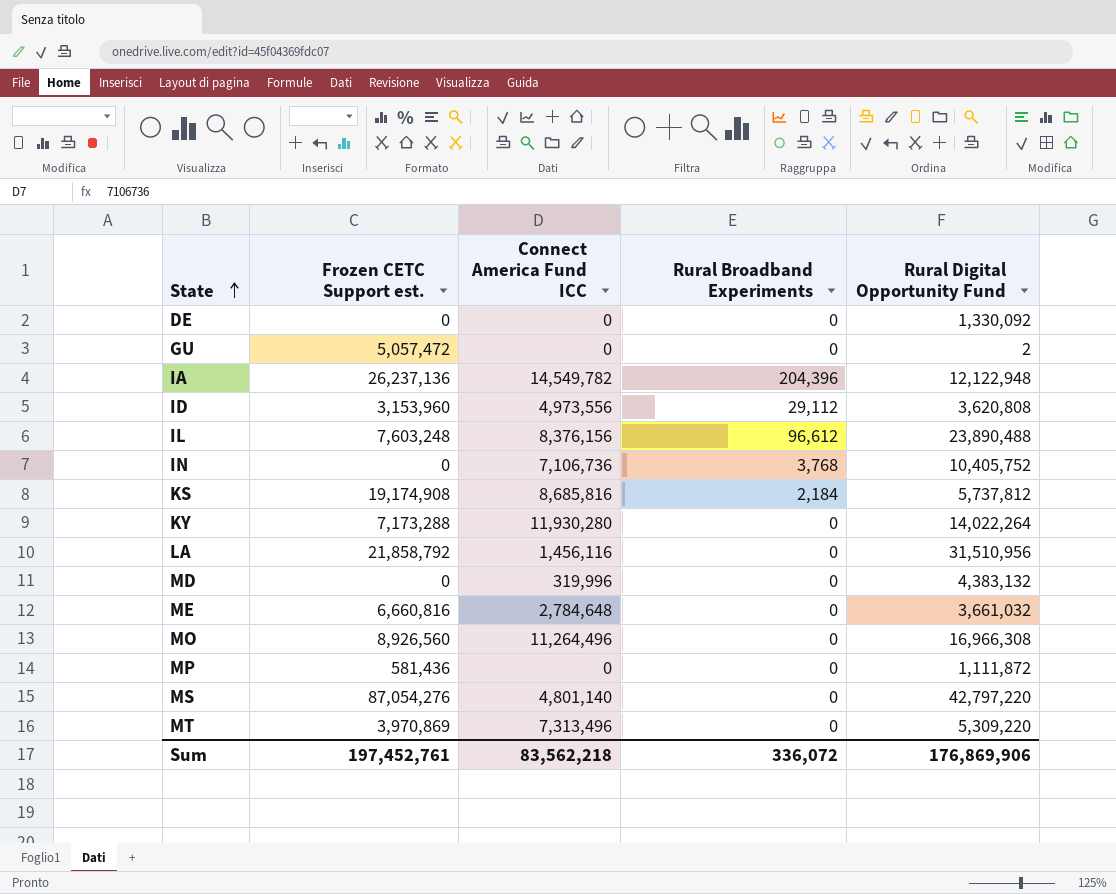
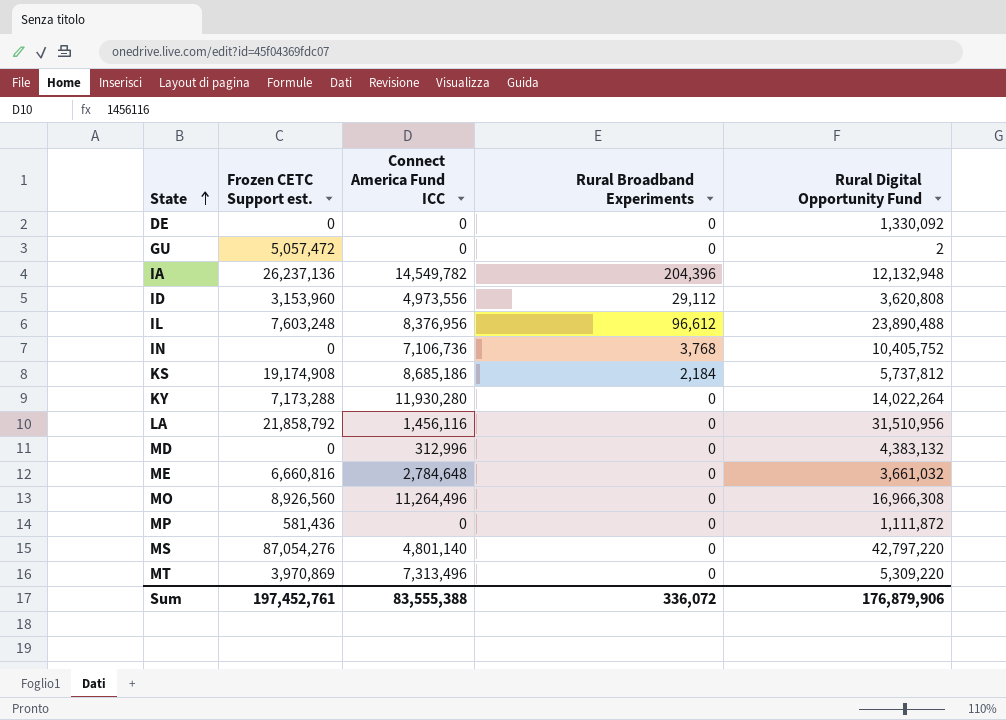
IA | Rural Digital Opportunity Fund: 12,122,948 -> 12,132,948
IL | Connect America Fund ICC: 8,376,156 -> 8,376,956
KS | Connect America Fund ICC: 8,685,816 -> 8,685,186
MD | Connect America Fund ICC: 319,996 -> 312,996
Sum | Connect America Fund ICC: 83,562,218 -> 83,555,388
Sum | Rural Digital Opportunity Fund: 176,869,906 -> 176,879,906

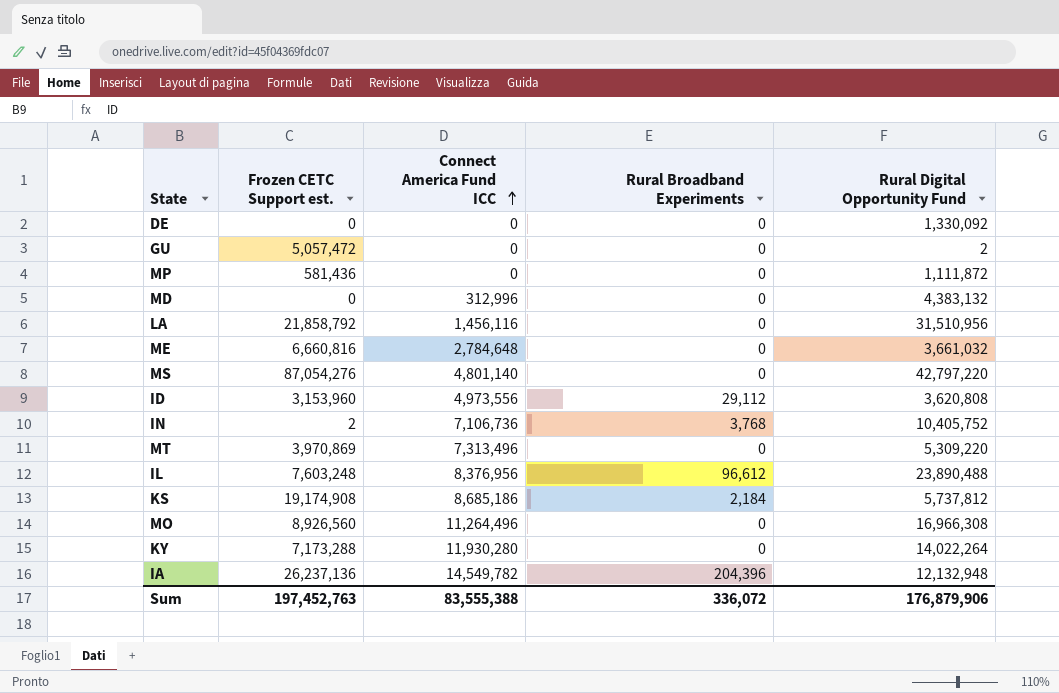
row order: State ascending -> Connect America Fund ICC ascending
IN | Frozen CETC Support est.: 0 -> 2
Sum | Frozen CETC Support est.: 197,452,761 -> 197,452,763

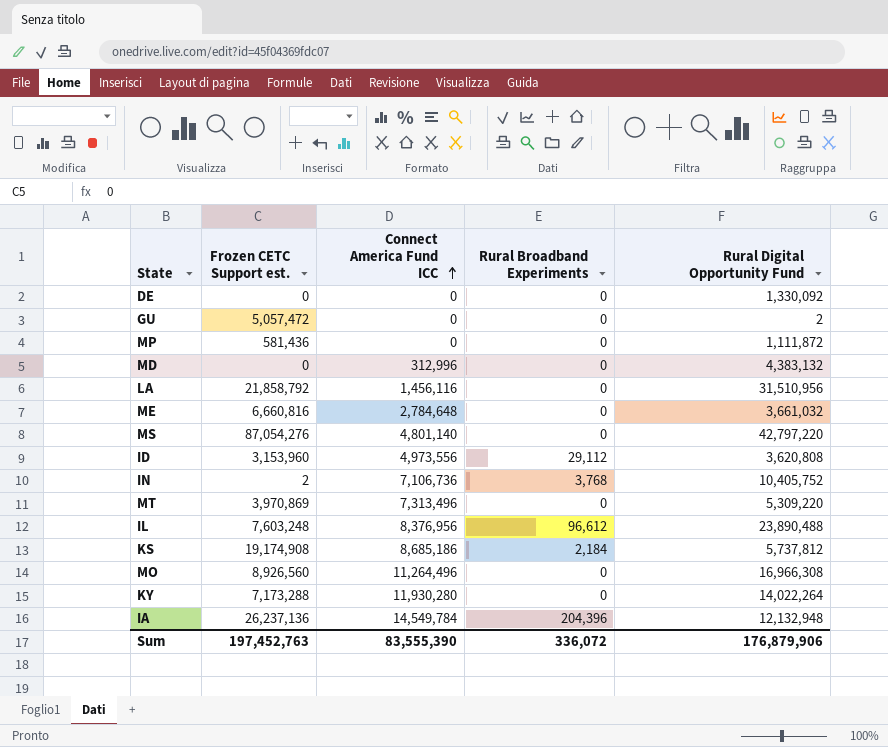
IA | Connect America Fund ICC: 14,549,782 -> 14,549,784
Sum | Connect America Fund ICC: 83,555,388 -> 83,555,390

